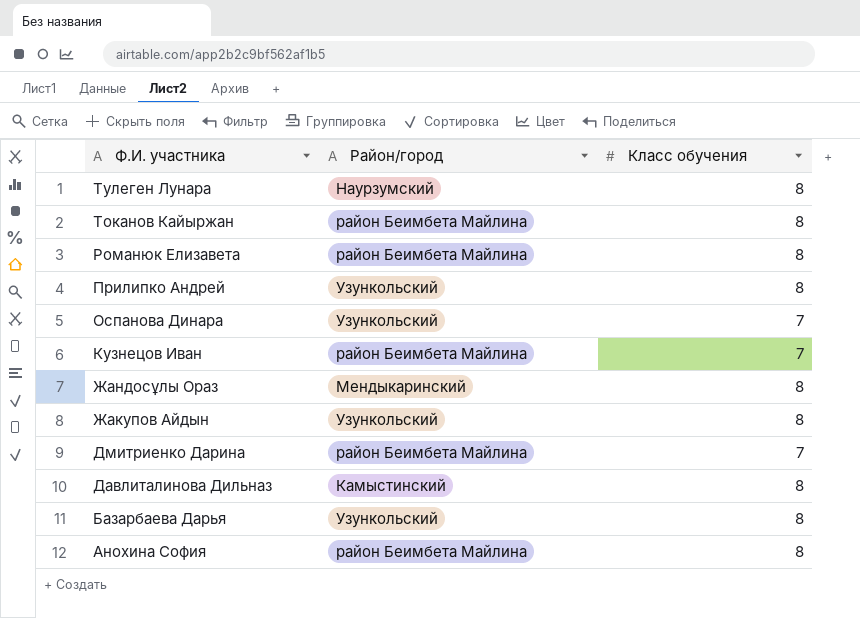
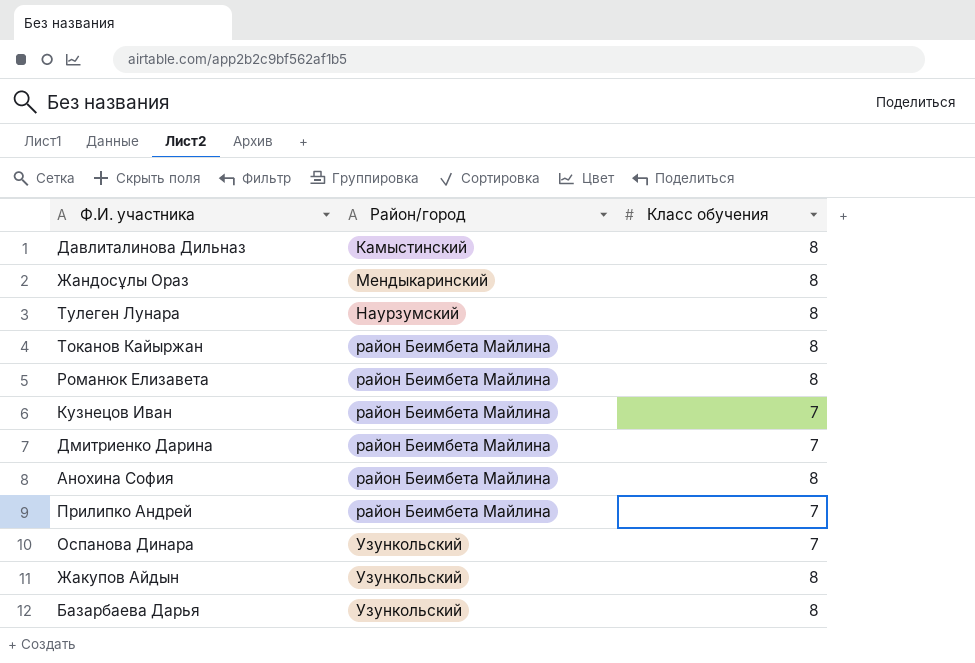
row order: Ф.И. участника descending -> Район/город ascending
Прилипко Андрей | Район/город: Узункольский -> район Беимбета Майлина
Прилипко Андрей | Класс обучения: 8 -> 7

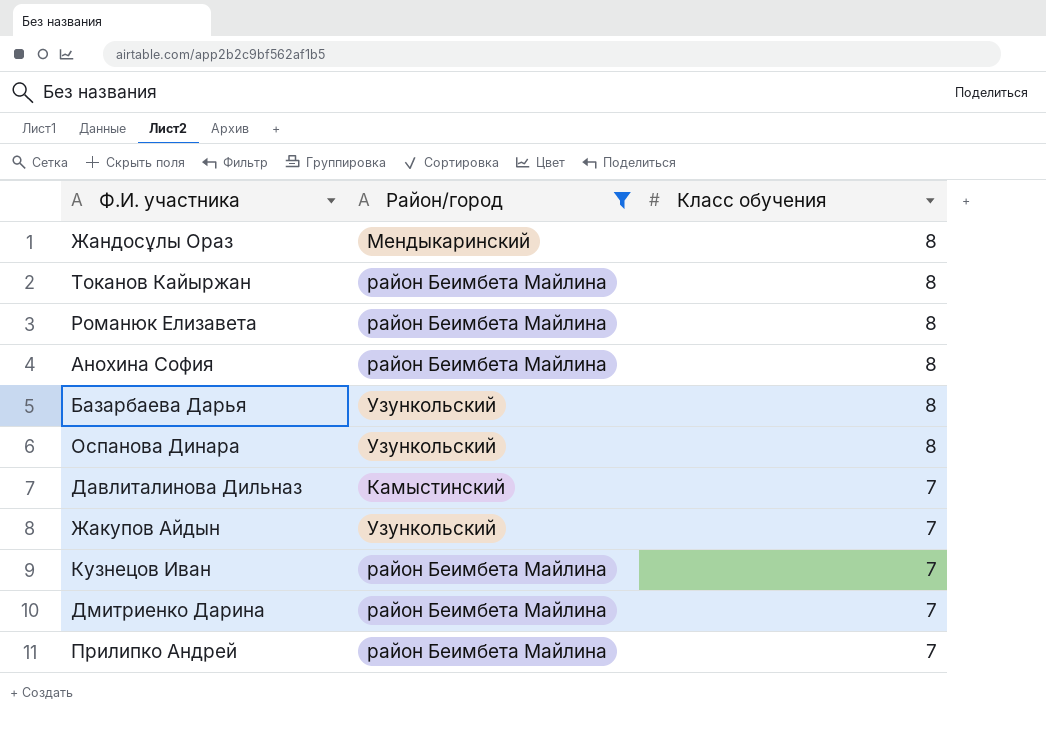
filter: none -> Район/город != Наурзумский
row order: Район/город ascending -> Класс обучения descending
Оспанова Динара | Класс обучения: 7 -> 8
Давлиталинова Дильназ | Класс обучения: 8 -> 7
Жакупов Айдын | Класс обучения: 8 -> 7

